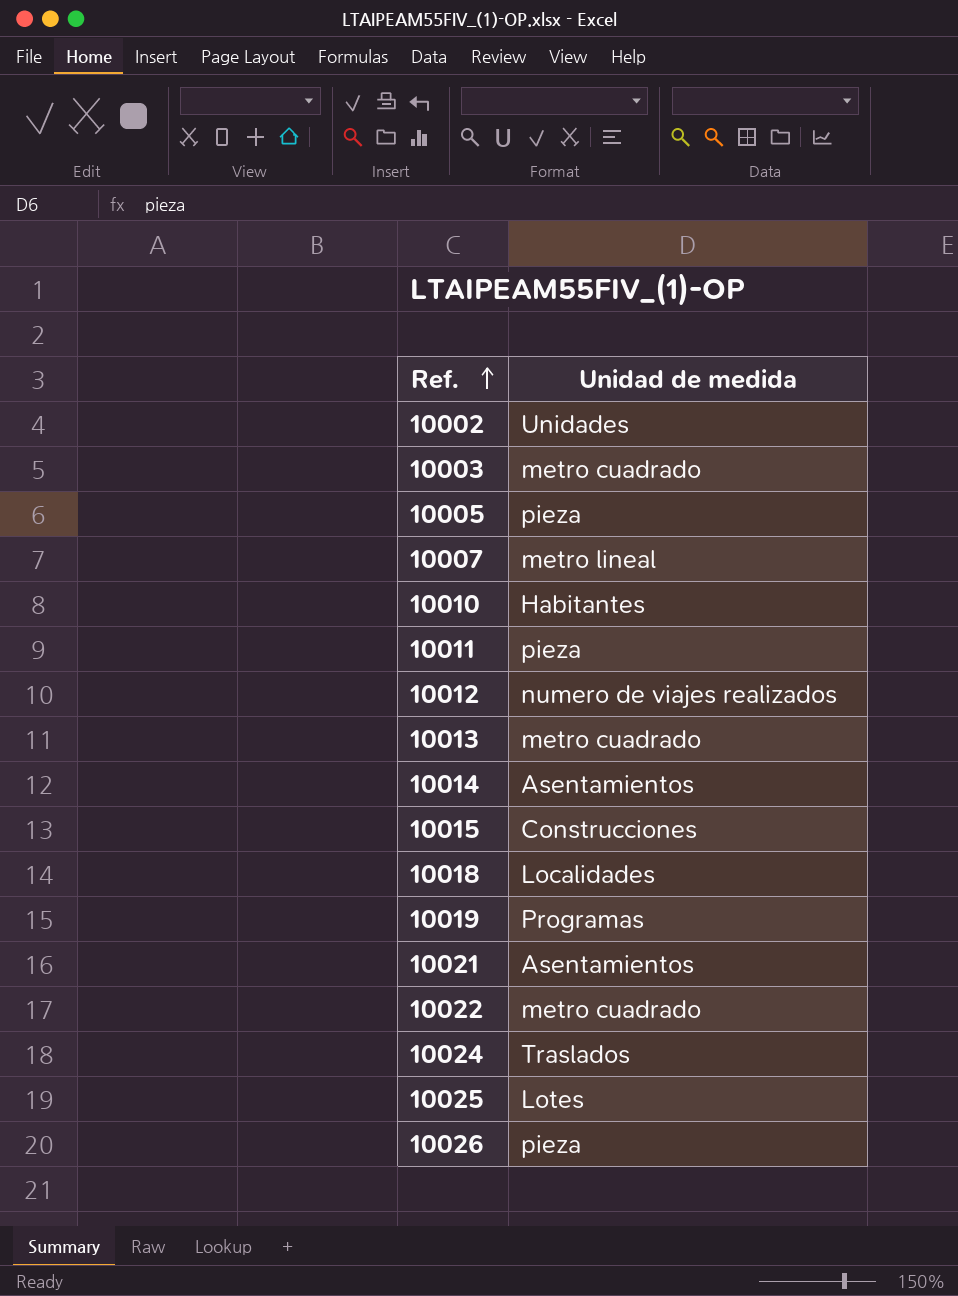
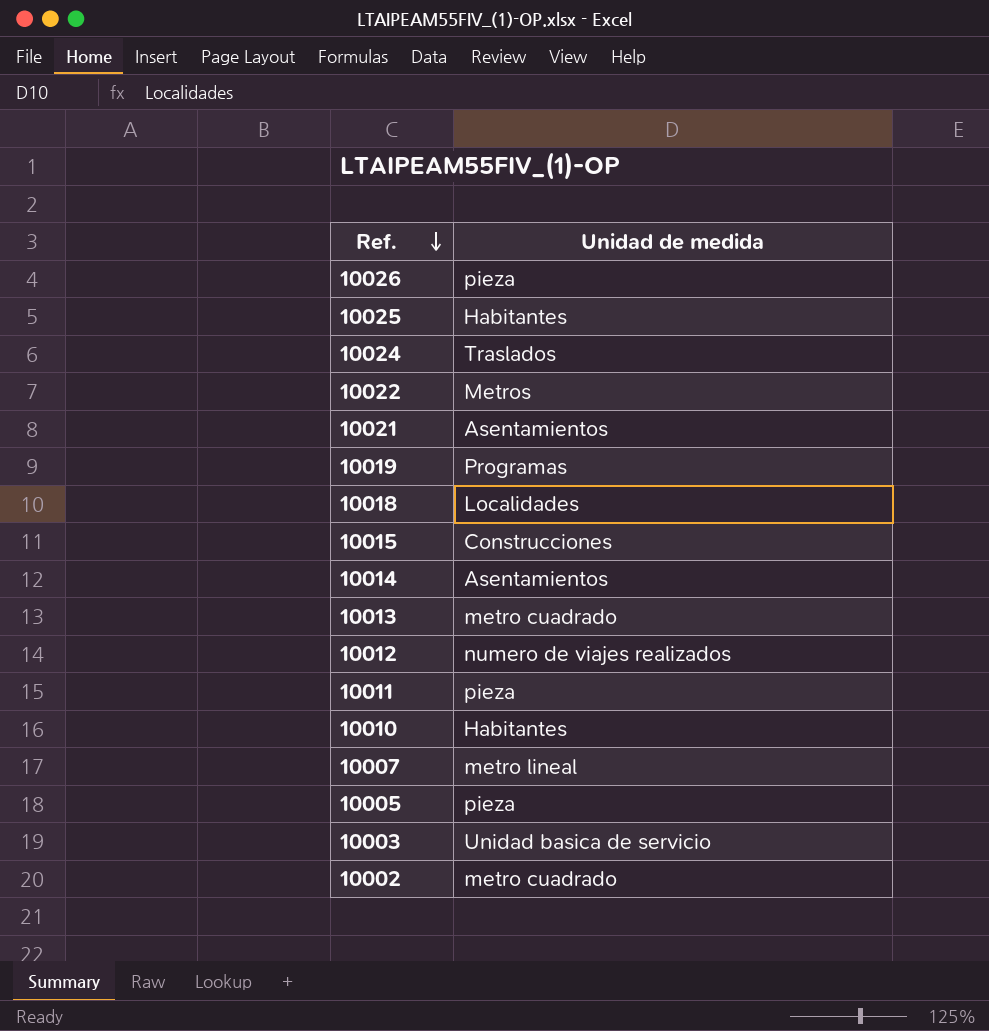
row order: Ref. ascending -> Ref. descending
10025 | Unidad de medida: Lotes -> Habitantes
10022 | Unidad de medida: metro cuadrado -> Metros
10003 | Unidad de medida: metro cuadrado -> Unidad basica de servicio
10002 | Unidad de medida: Unidades -> metro cuadrado

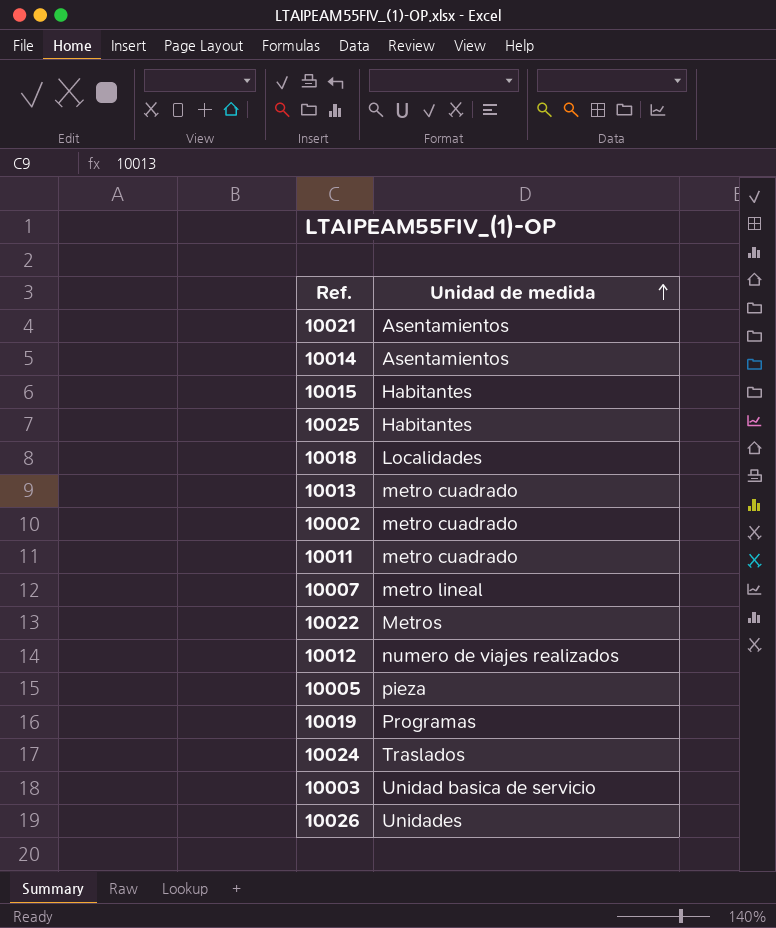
row order: Ref. descending -> Unidad de medida ascending
row 10010: Habitantes -> none
10015 | Unidad de medida: Construcciones -> Habitantes
10011 | Unidad de medida: pieza -> metro cuadrado
10026 | Unidad de medida: pieza -> Unidades

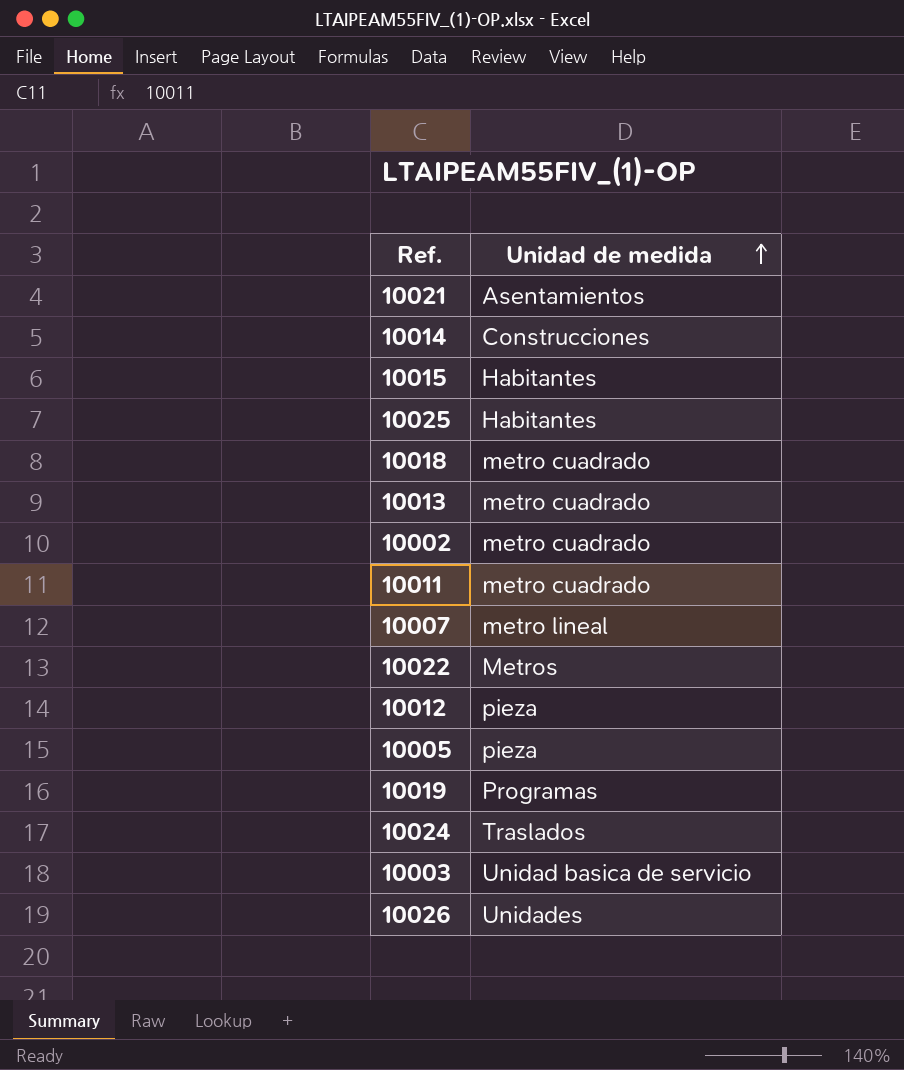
10014 | Unidad de medida: Asentamientos -> Construcciones
10018 | Unidad de medida: Localidades -> metro cuadrado
10012 | Unidad de medida: numero de viajes realizados -> pieza

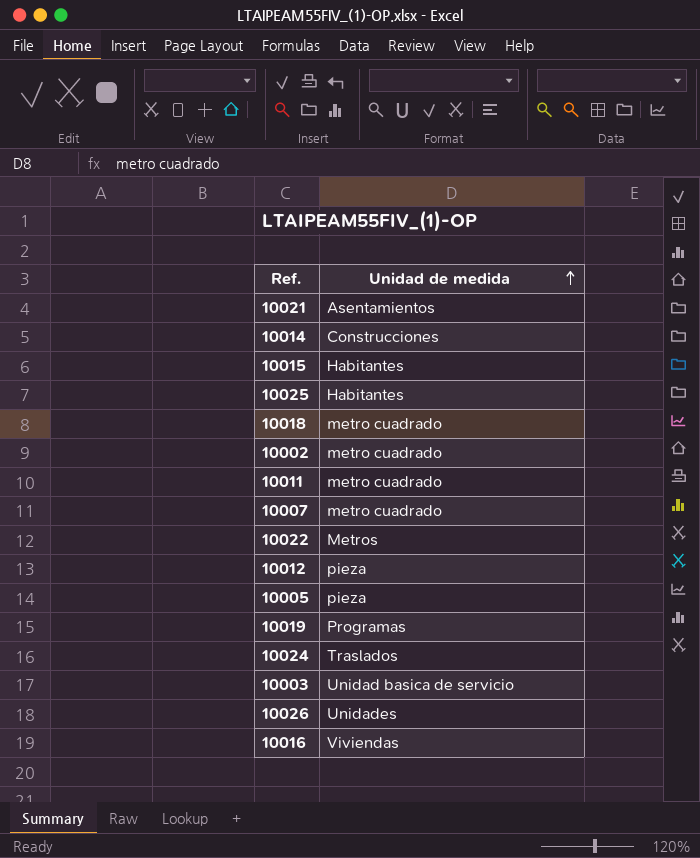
row 10013: metro cuadrado -> none
10007 | Unidad de medida: metro lineal -> metro cuadrado
row 10016: none -> Viviendas

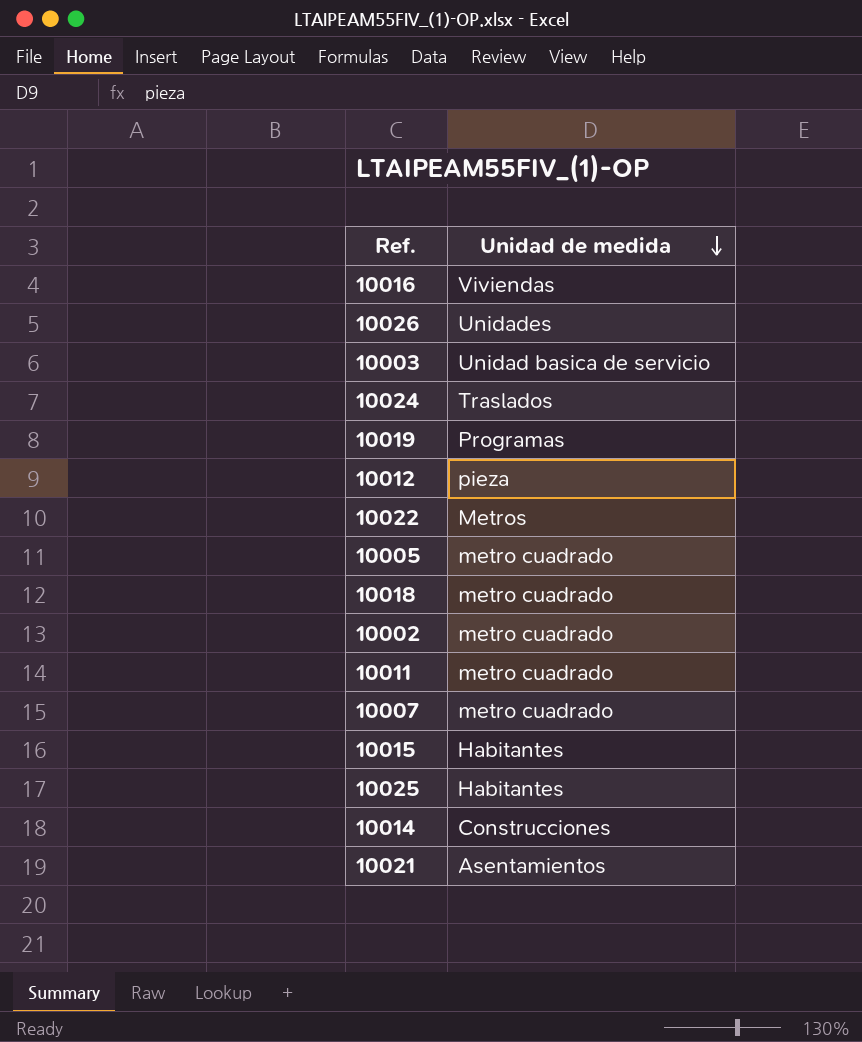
row order: Unidad de medida ascending -> Unidad de medida descending
10005 | Unidad de medida: pieza -> metro cuadrado

